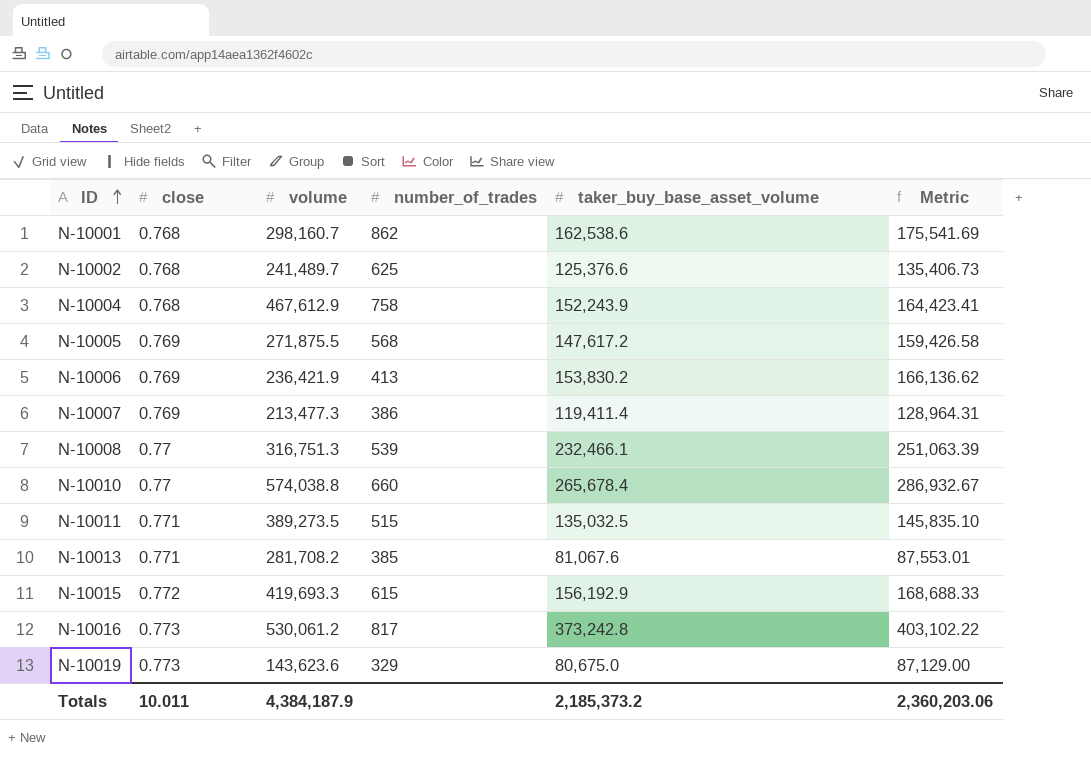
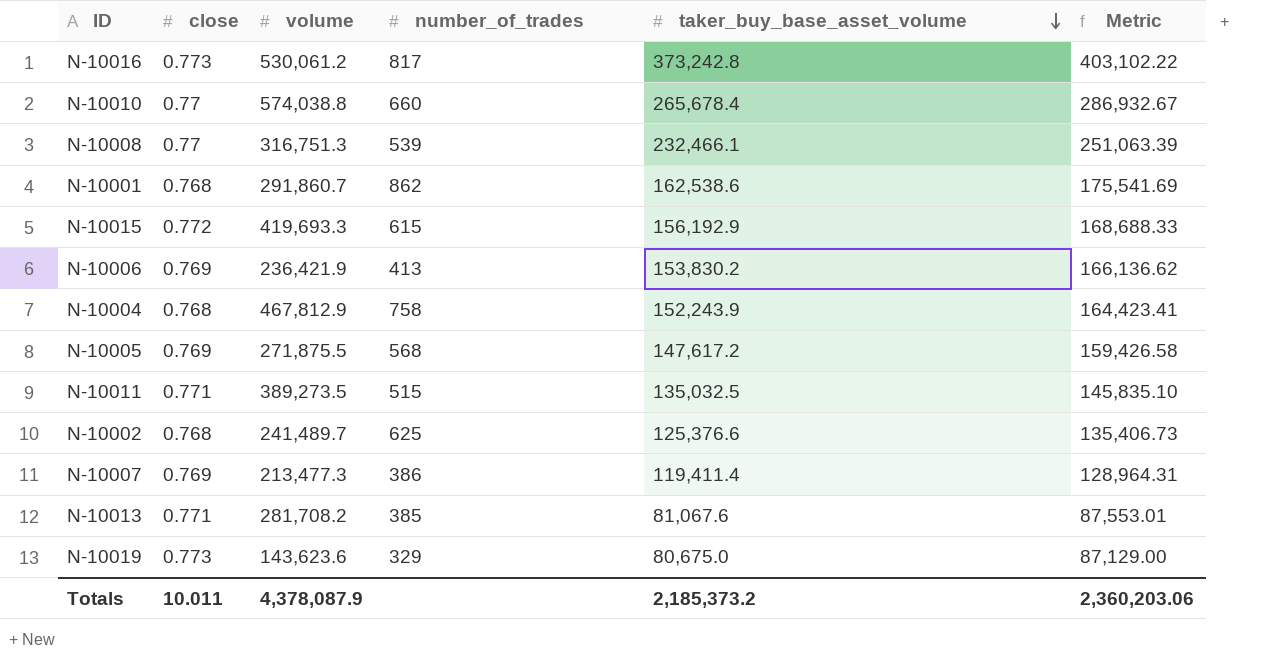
row order: ID ascending -> taker_buy_base_asset_volume descending
N-10001 | volume: 298,160.7 -> 291,860.7
N-10004 | volume: 467,612.9 -> 467,812.9
Totals | volume: 4,384,187.9 -> 4,378,087.9

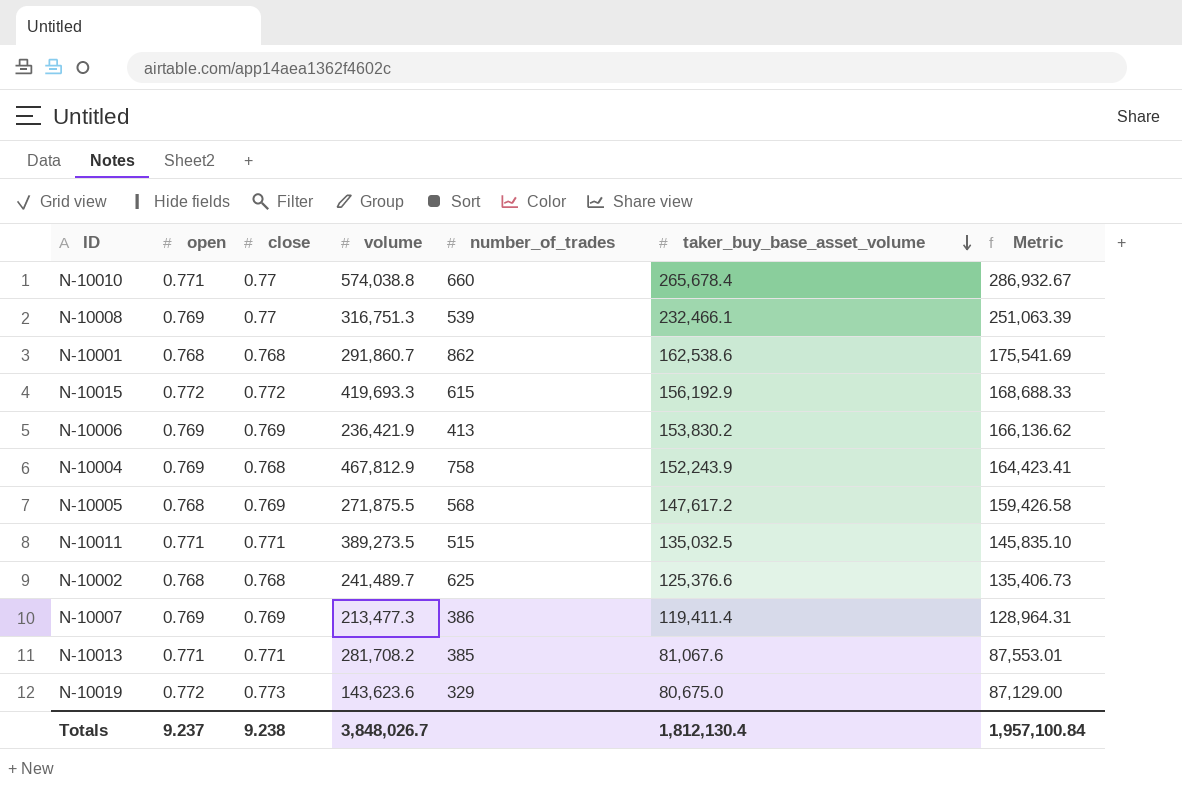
column open | position: none -> 2
row N-10016: 0.773 | 530,061.2 | 817 | 373,242.8 | 403,102.22 -> none
Totals | close: 10.011 -> 9.238
Totals | volume: 4,378,087.9 -> 3,848,026.7
Totals | taker_buy_base_asset_volume: 2,185,373.2 -> 1,812,130.4
Totals | Metric: 2,360,203.06 -> 1,957,100.84

